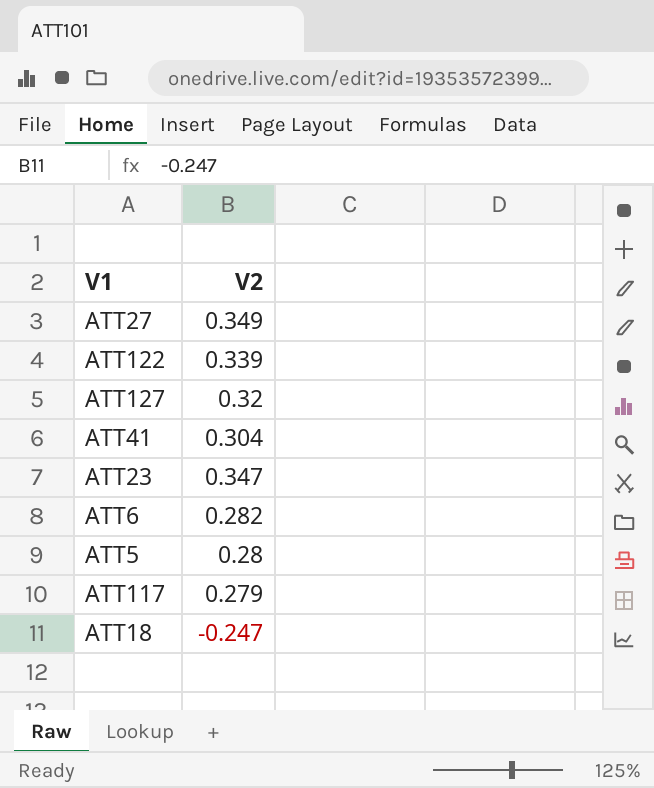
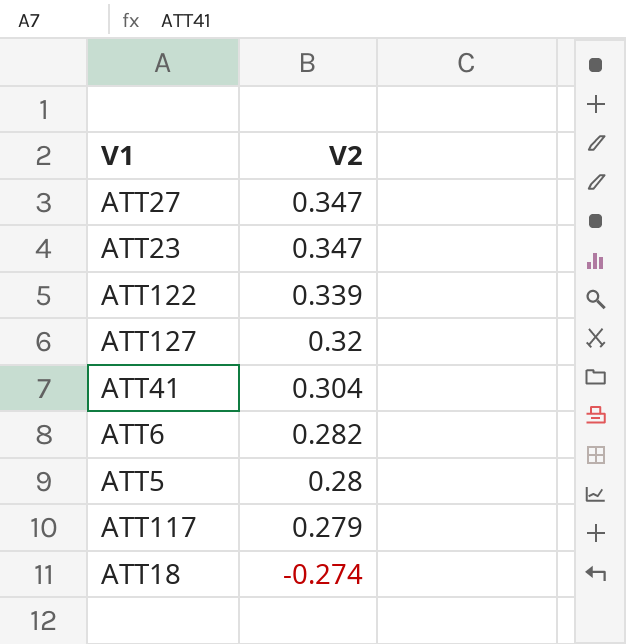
row order: none -> V2 descending
ATT27 | V2: 0.349 -> 0.347
ATT18 | V2: -0.247 -> -0.274

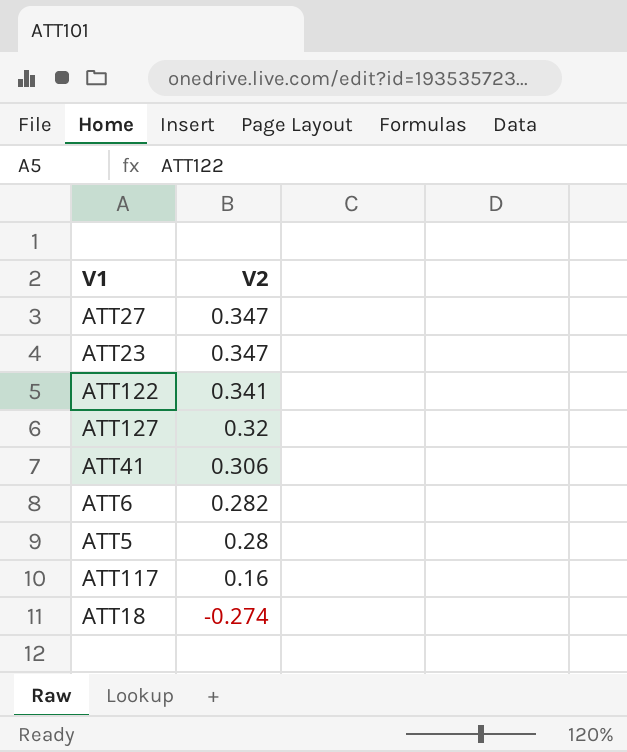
ATT122 | V2: 0.339 -> 0.341
ATT41 | V2: 0.304 -> 0.306
ATT117 | V2: 0.279 -> 0.16

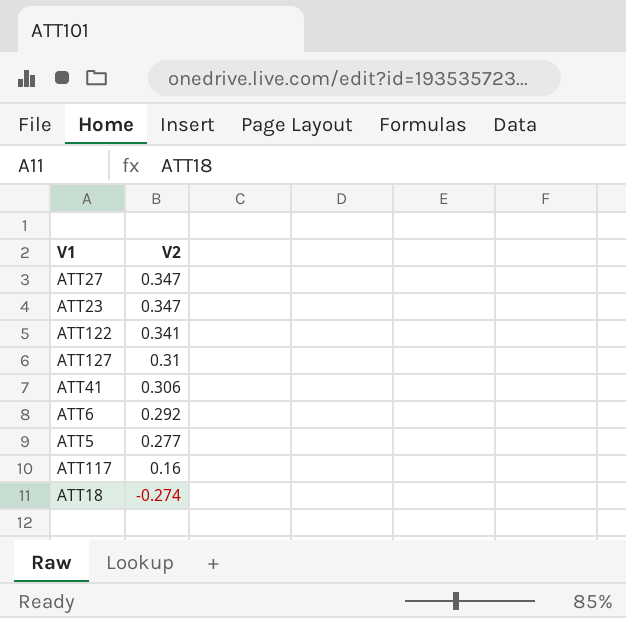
ATT127 | V2: 0.32 -> 0.31
ATT6 | V2: 0.282 -> 0.292
ATT5 | V2: 0.28 -> 0.277

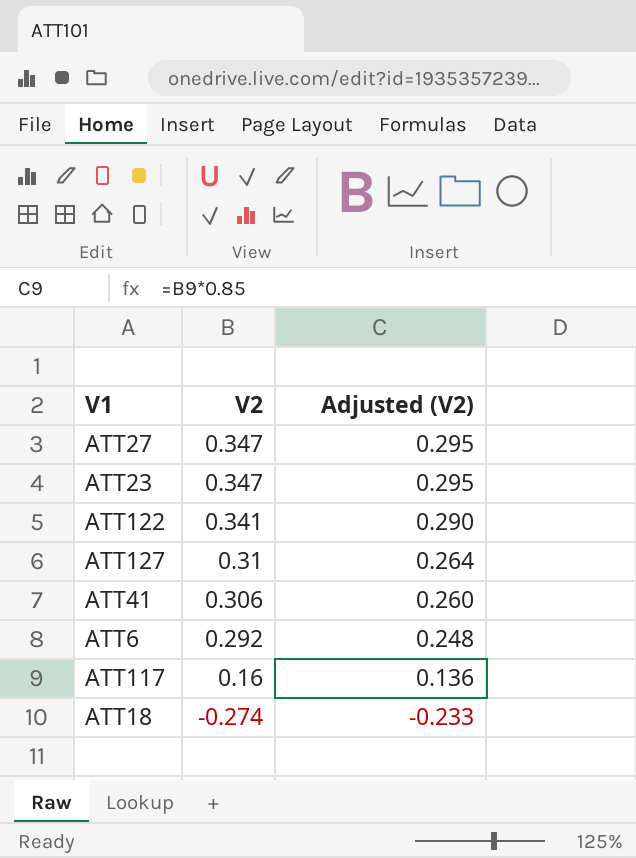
column Adjusted (V2) | formula: none -> [V2] * 0.85
row ATT5: 0.277 -> none

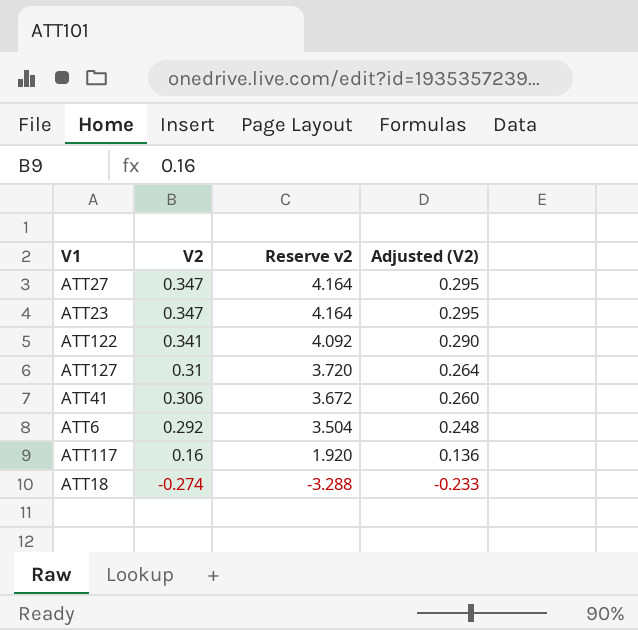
column Reserve v2 | formula: none -> [V2] * 12

